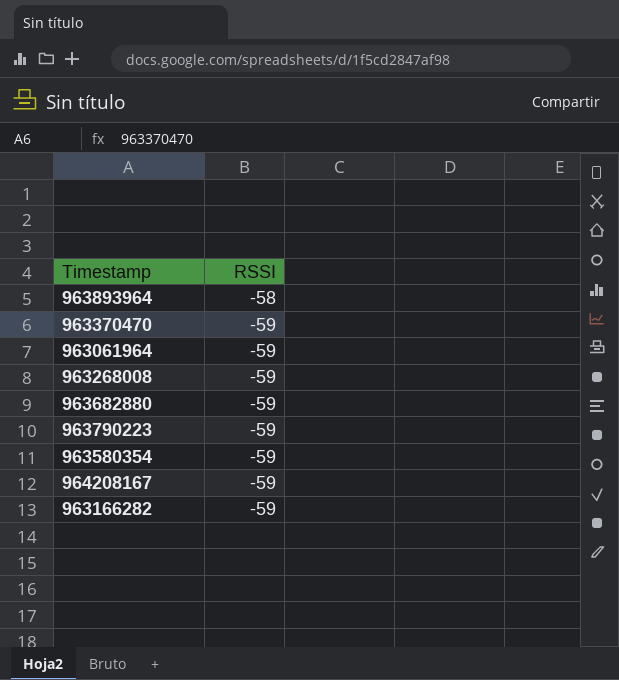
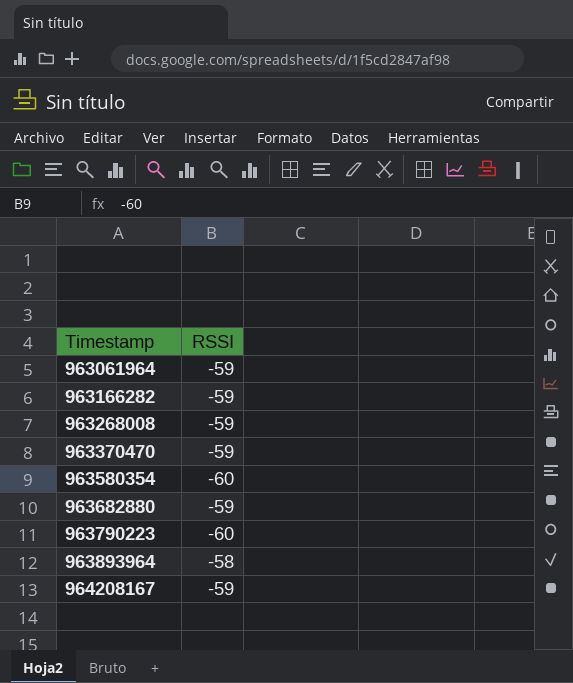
row order: RSSI descending -> Timestamp ascending
963580354 | RSSI: -59 -> -60
963790223 | RSSI: -59 -> -60

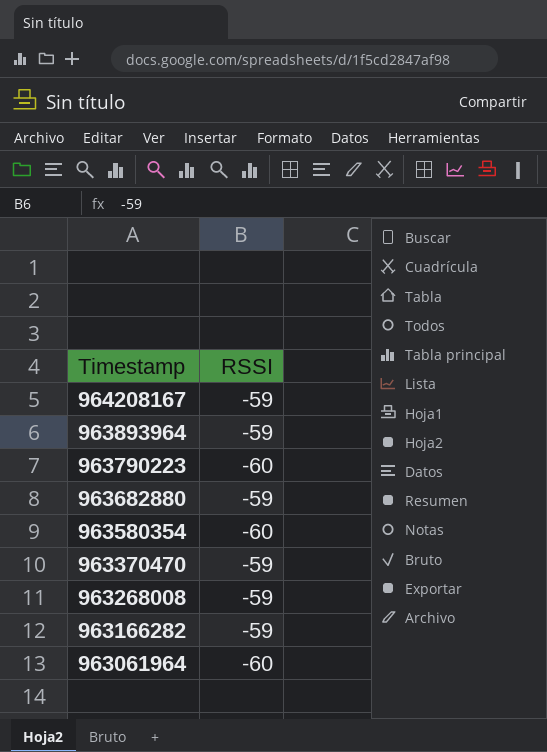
row order: Timestamp ascending -> Timestamp descending
963893964 | RSSI: -58 -> -59
963061964 | RSSI: -59 -> -60

